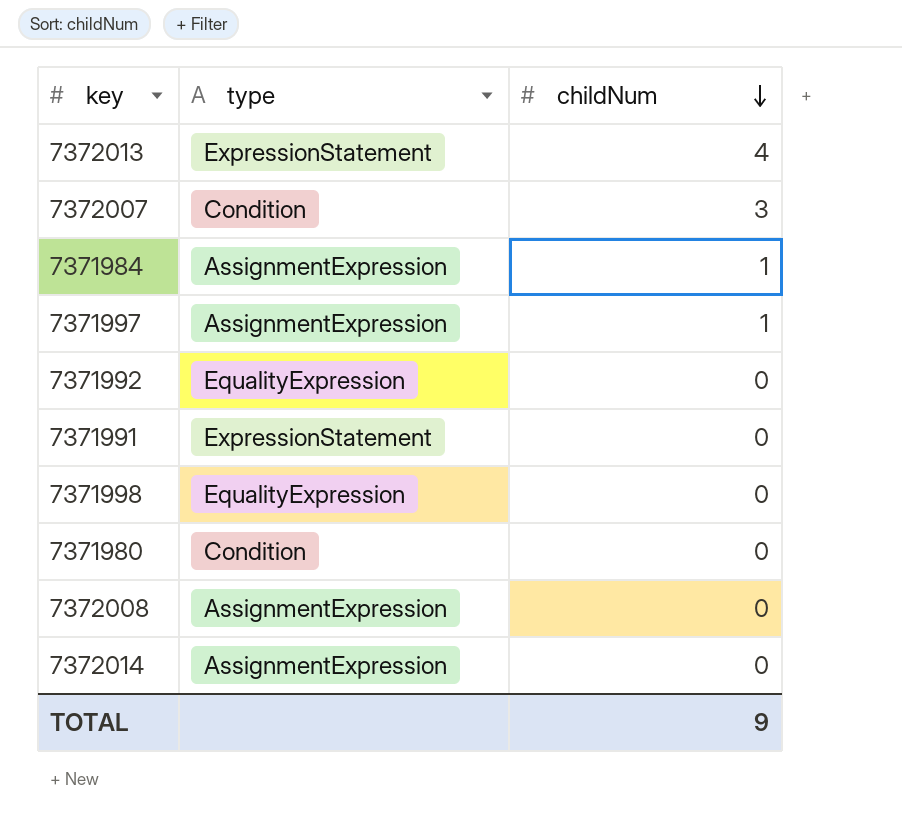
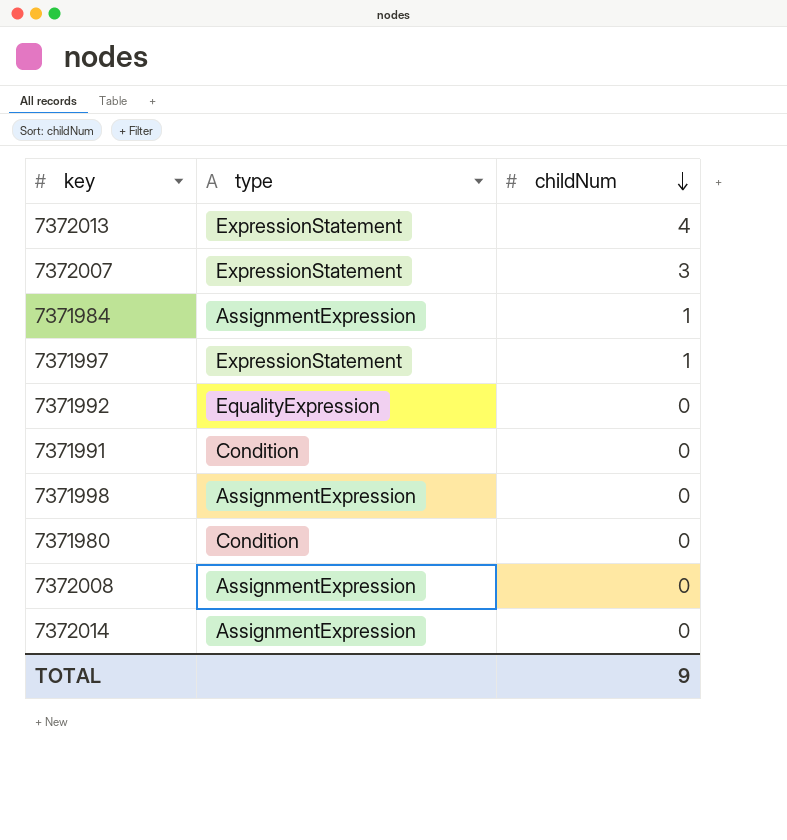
7372007 | type: Condition -> ExpressionStatement
7371997 | type: AssignmentExpression -> ExpressionStatement
7371991 | type: ExpressionStatement -> Condition
7371998 | type: EqualityExpression -> AssignmentExpression

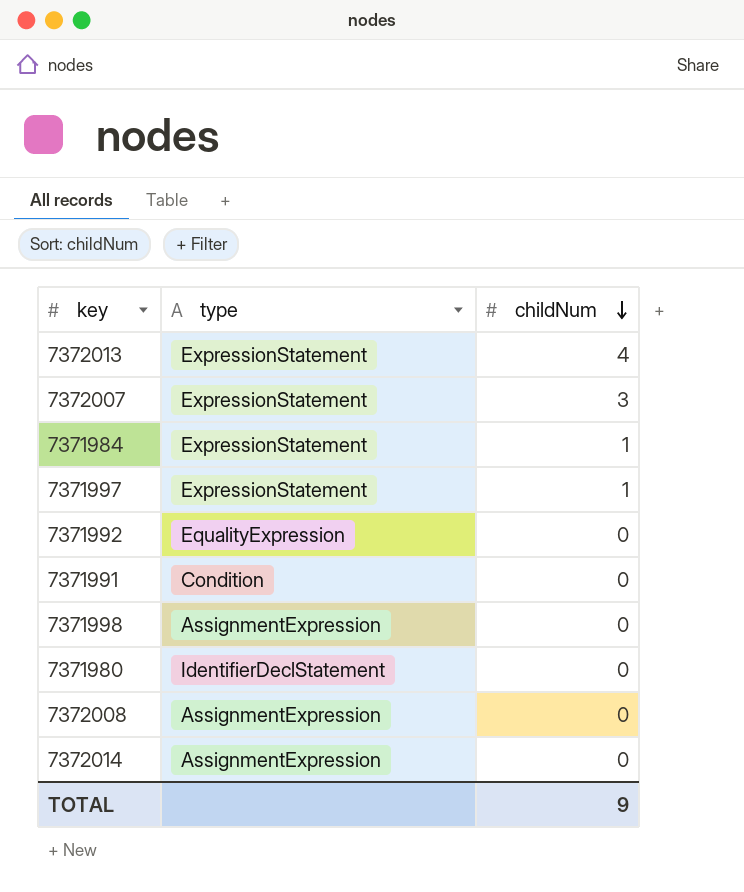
7371984 | type: AssignmentExpression -> ExpressionStatement
7371980 | type: Condition -> IdentifierDeclStatement

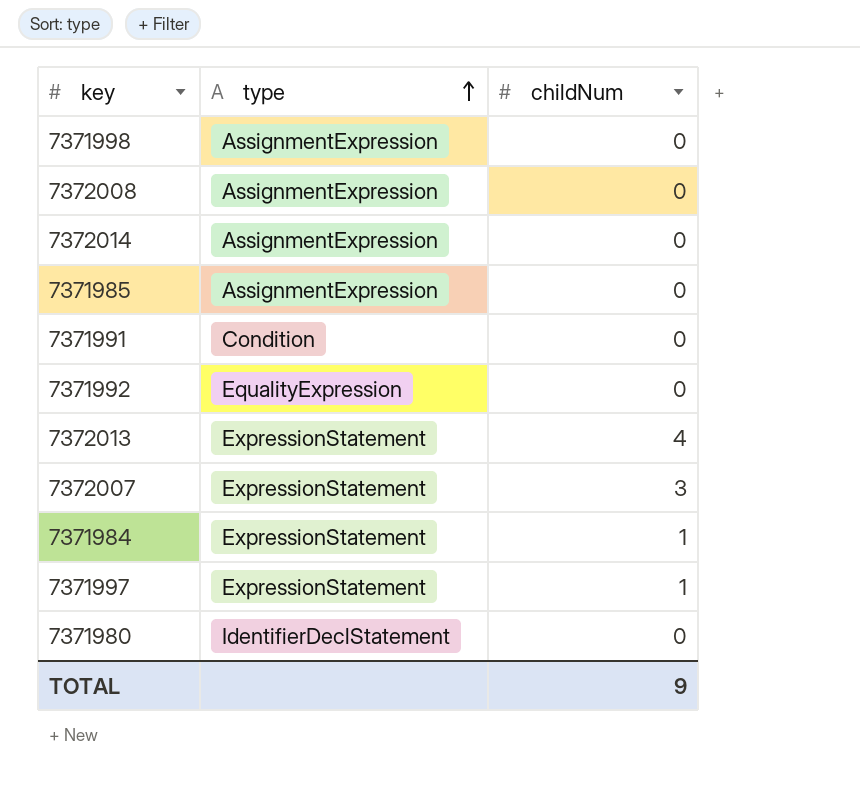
row order: childNum descending -> type ascending
row 7371985: none -> AssignmentExpression | 0

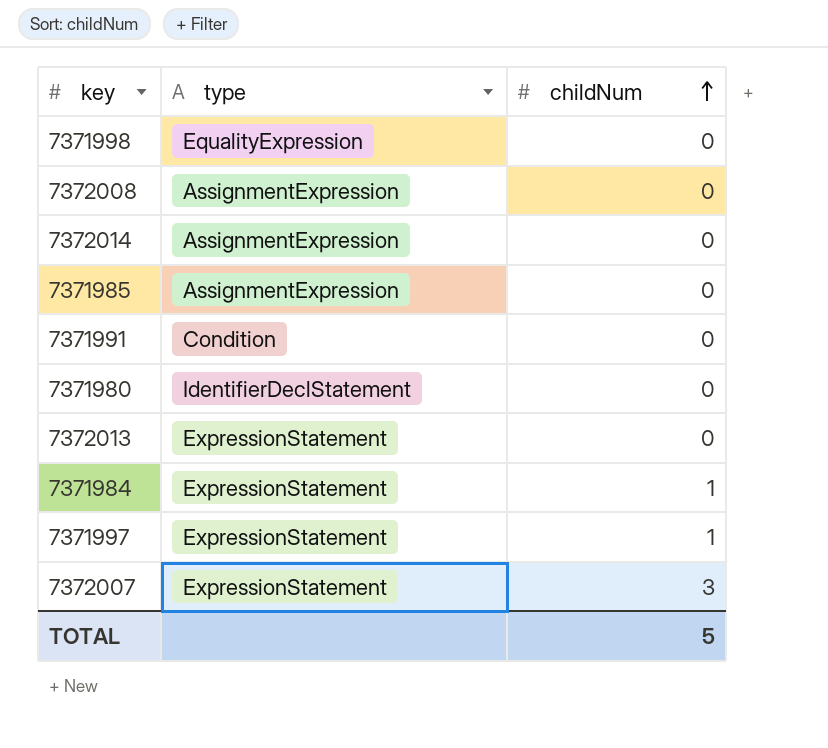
row order: type ascending -> childNum ascending
row 7371992: EqualityExpression | 0 -> none
7371998 | type: AssignmentExpression -> EqualityExpression
7372013 | childNum: 4 -> 0
TOTAL | childNum: 9 -> 5

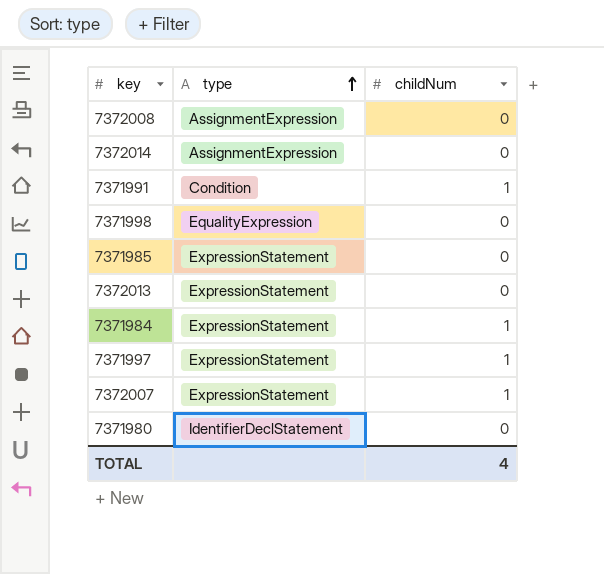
row order: childNum ascending -> type ascending
7371991 | childNum: 0 -> 1
7371985 | type: AssignmentExpression -> ExpressionStatement
7372007 | childNum: 3 -> 1
TOTAL | childNum: 5 -> 4

